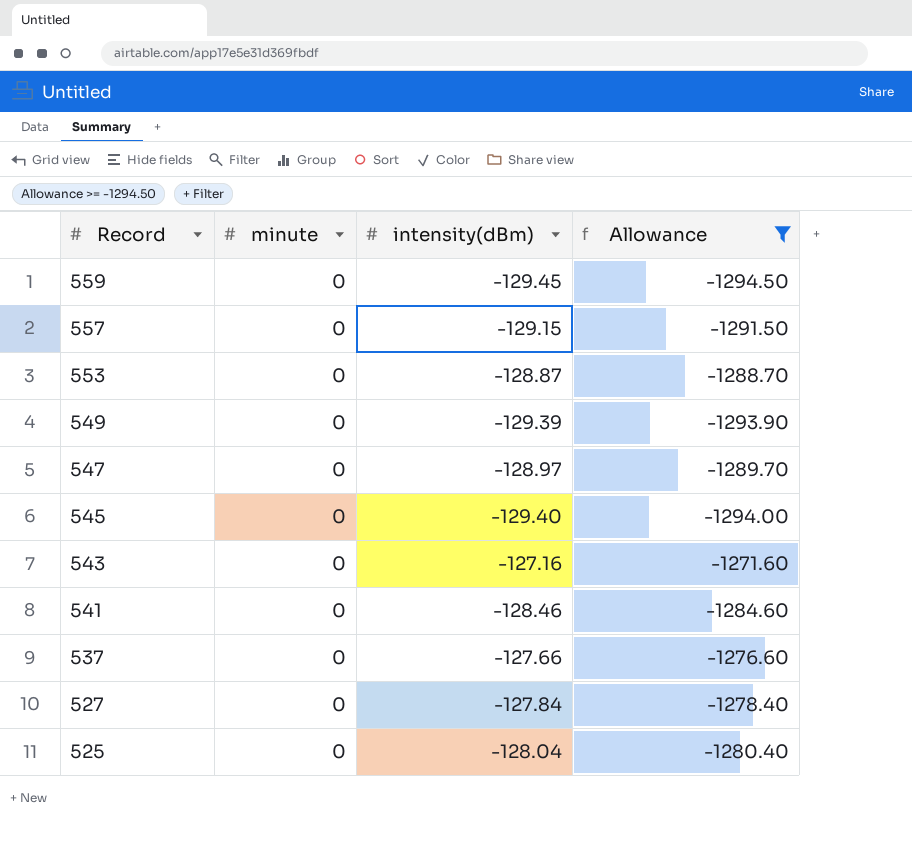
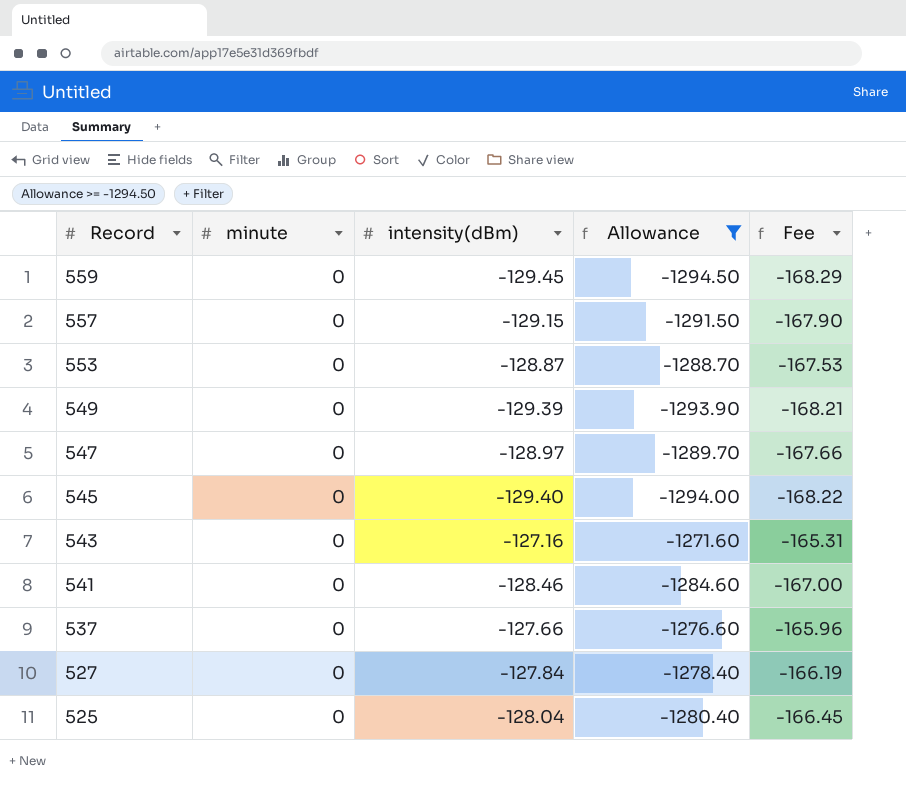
column Fee | formula: none -> [intensity(dBm)] * 1.3

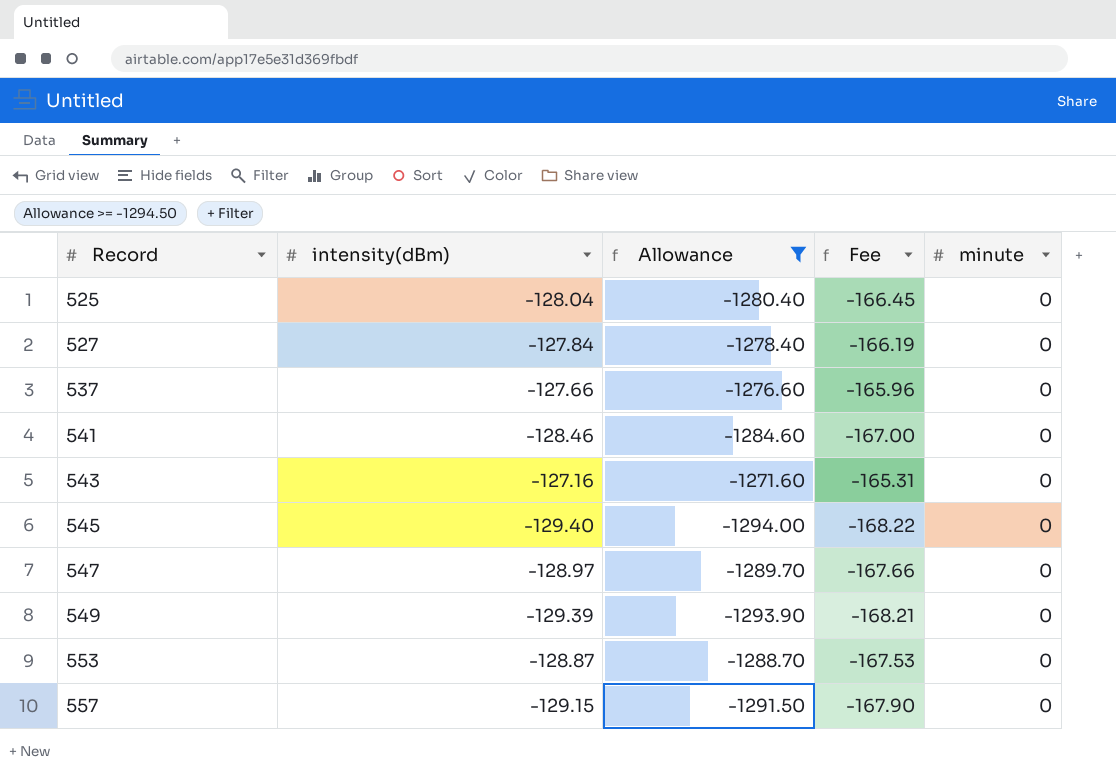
row order: Record descending -> Record ascending
column minute | position: 2 -> 5
row 559: 0 | -129.45 | -1294.50 | -168.29 -> none

